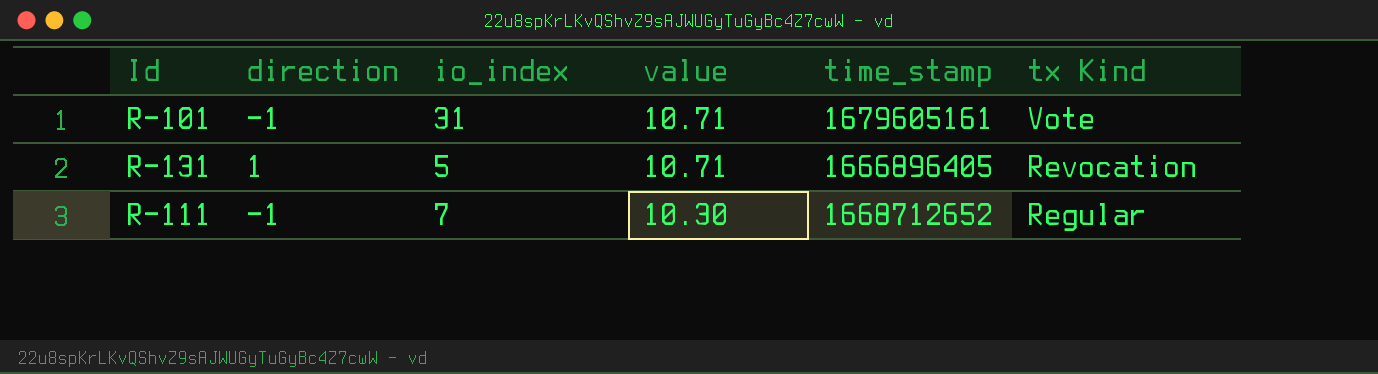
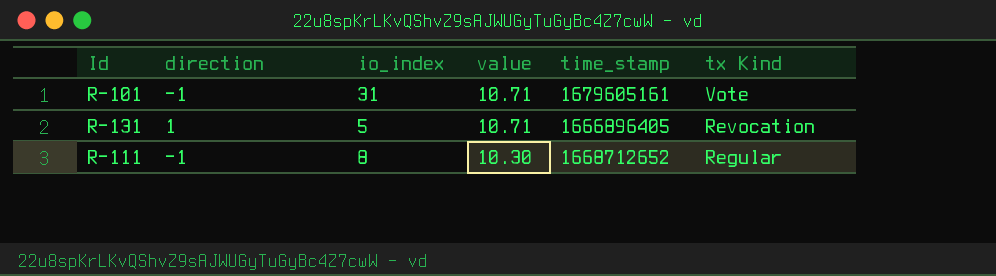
R-111 | io_index: 7 -> 8

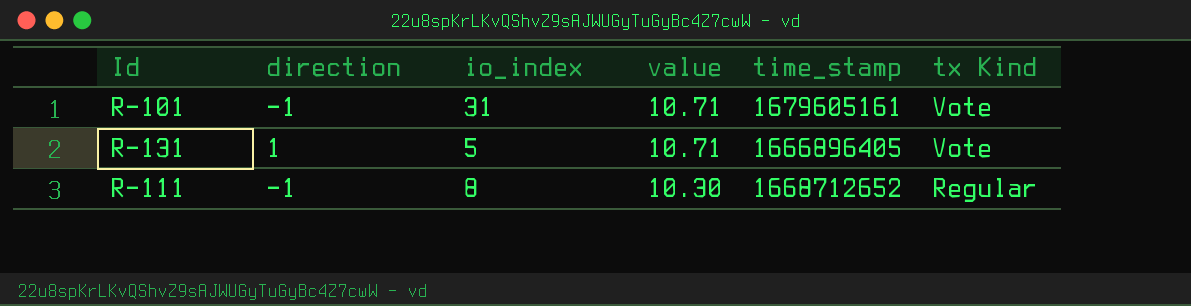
R-131 | tx Kind: Revocation -> Vote

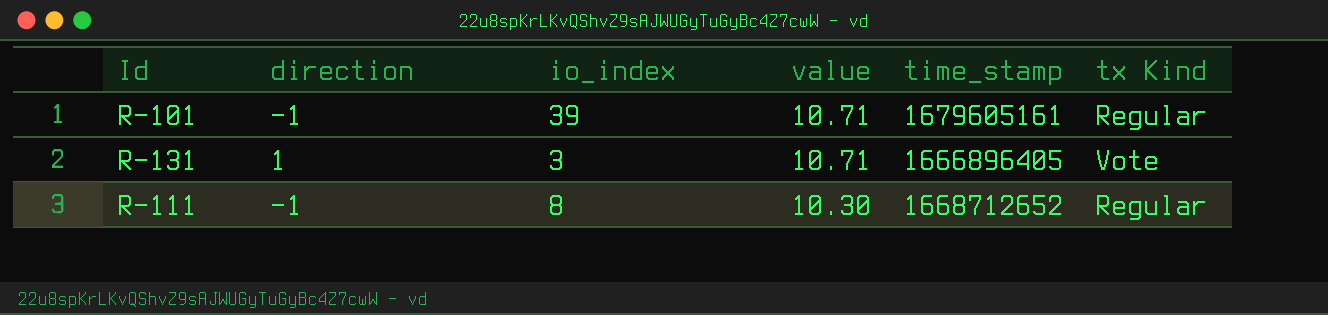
R-101 | io_index: 31 -> 39
R-101 | tx Kind: Vote -> Regular
R-131 | io_index: 5 -> 3

